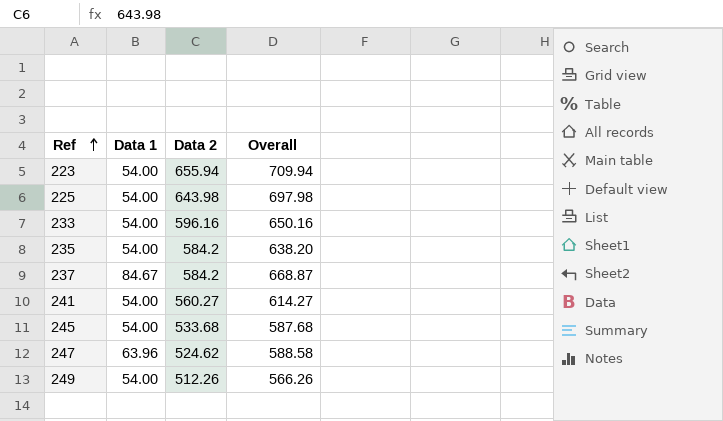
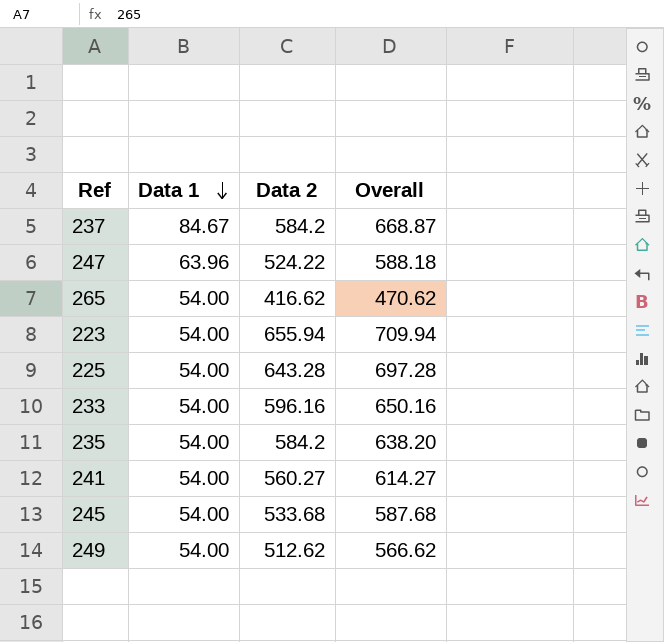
row order: Ref ascending -> Data 1 descending
247 | Data 2: 524.62 -> 524.22
247 | Overall: 588.58 -> 588.18
row 265: none -> 54.00 | 416.62 | 470.62
225 | Data 2: 643.98 -> 643.28
225 | Overall: 697.98 -> 697.28
249 | Data 2: 512.26 -> 512.62
249 | Overall: 566.26 -> 566.62

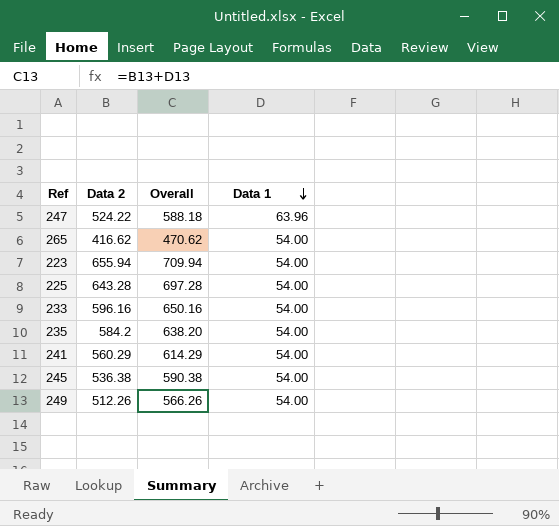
column Data 1 | position: 2 -> 4
row 237: 84.67 | 584.2 | 668.87 -> none
241 | Data 2: 560.27 -> 560.29
241 | Overall: 614.27 -> 614.29
245 | Data 2: 533.68 -> 536.38
245 | Overall: 587.68 -> 590.38
249 | Data 2: 512.62 -> 512.26
249 | Overall: 566.62 -> 566.26

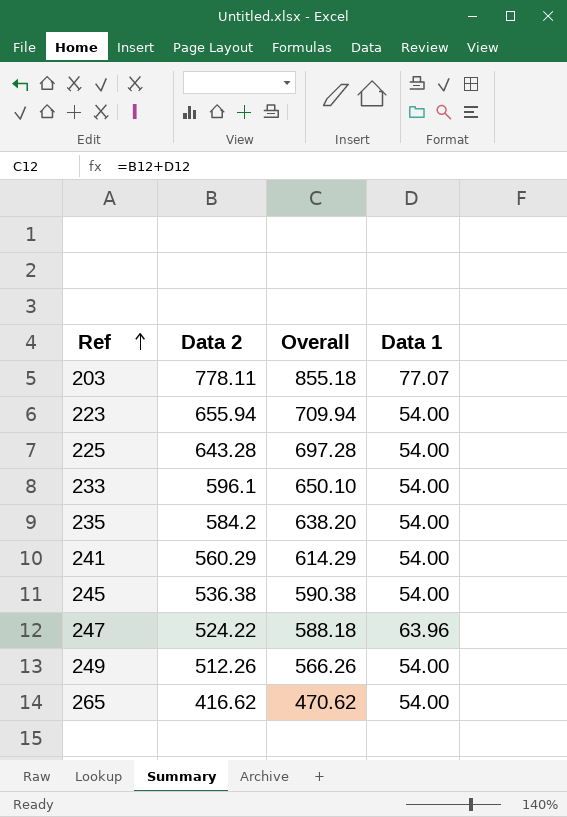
row order: Data 1 descending -> Ref ascending
row 203: none -> 778.11 | 855.18 | 77.07
233 | Data 2: 596.16 -> 596.1
233 | Overall: 650.16 -> 650.10

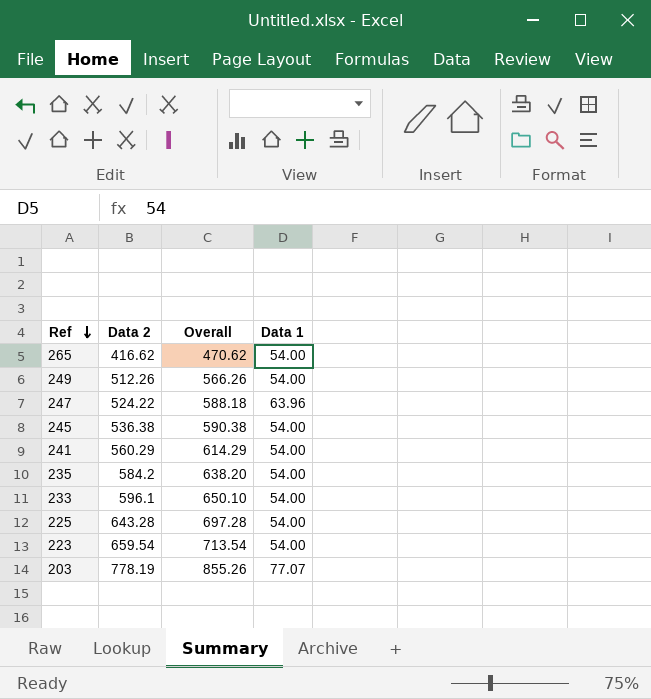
row order: Ref ascending -> Ref descending
223 | Data 2: 655.94 -> 659.54
223 | Overall: 709.94 -> 713.54
203 | Data 2: 778.11 -> 778.19
203 | Overall: 855.18 -> 855.26

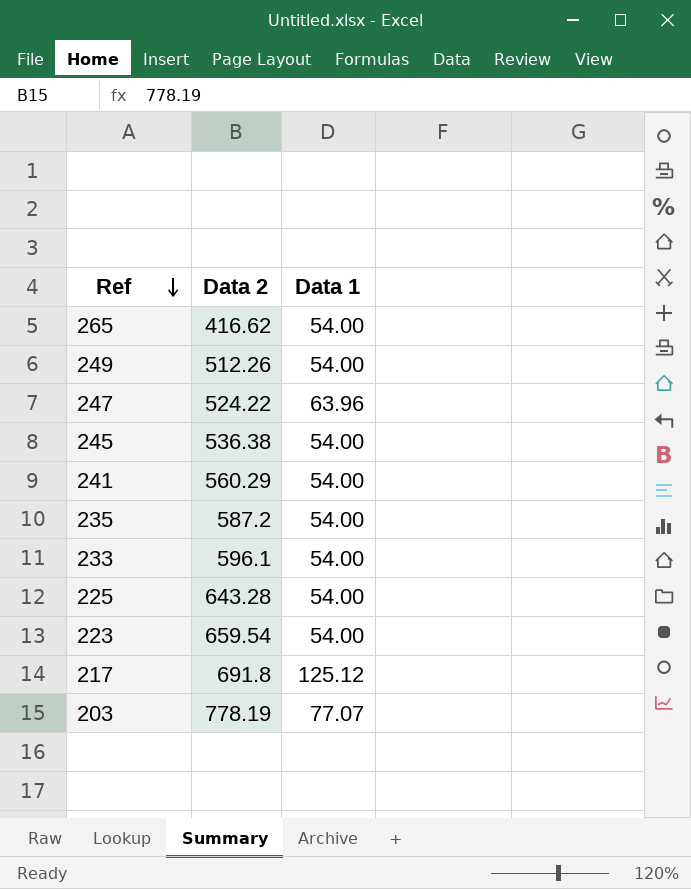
column Overall | formula: [Data 2] + [Data 1] -> none
235 | Data 2: 584.2 -> 587.2
row 217: none -> 691.8 | 125.12

